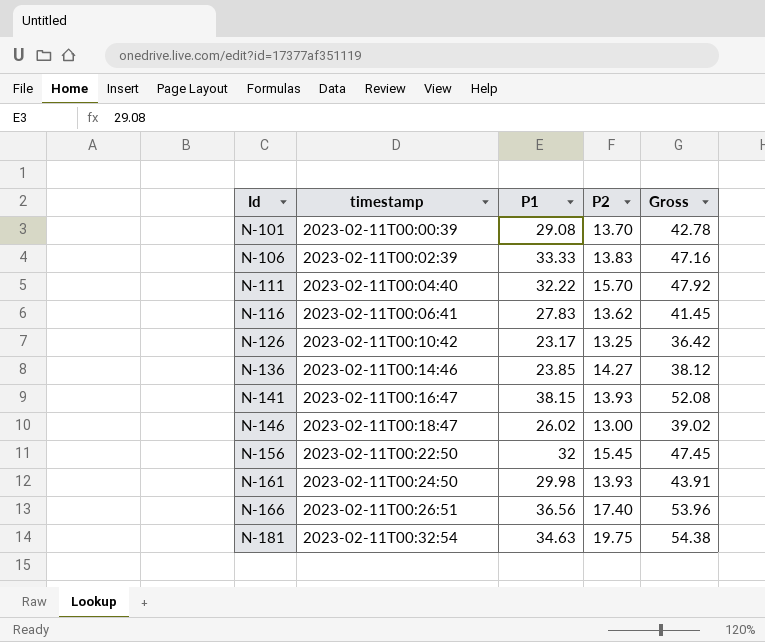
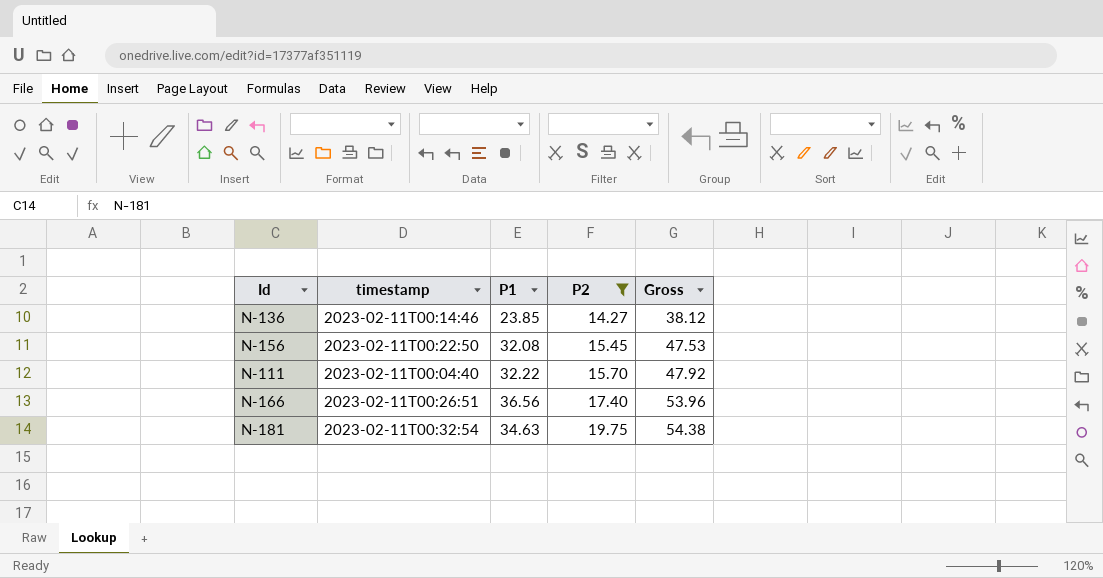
filter: none -> P2 >= 14.27
row order: Id ascending -> P2 ascending
N-156 | P1: 32 -> 32.08
N-156 | Gross: 47.45 -> 47.53

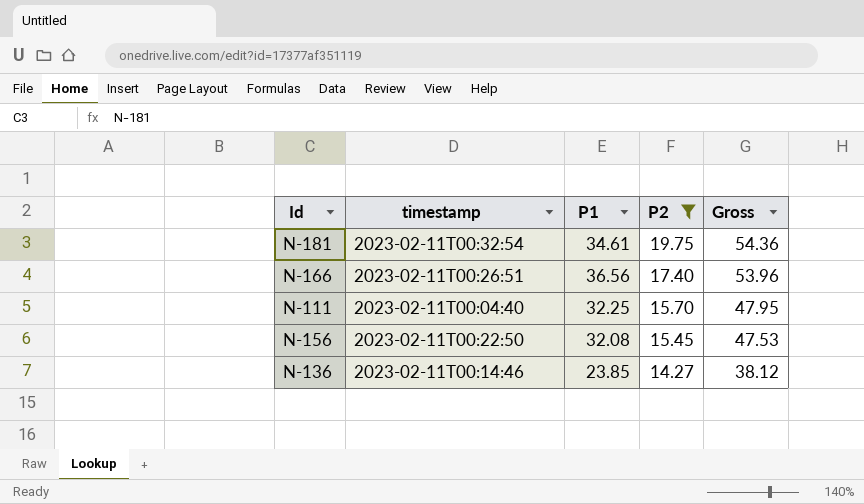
row order: P2 ascending -> P2 descending
N-181 | P1: 34.63 -> 34.61
N-181 | Gross: 54.38 -> 54.36
N-111 | P1: 32.22 -> 32.25
N-111 | Gross: 47.92 -> 47.95

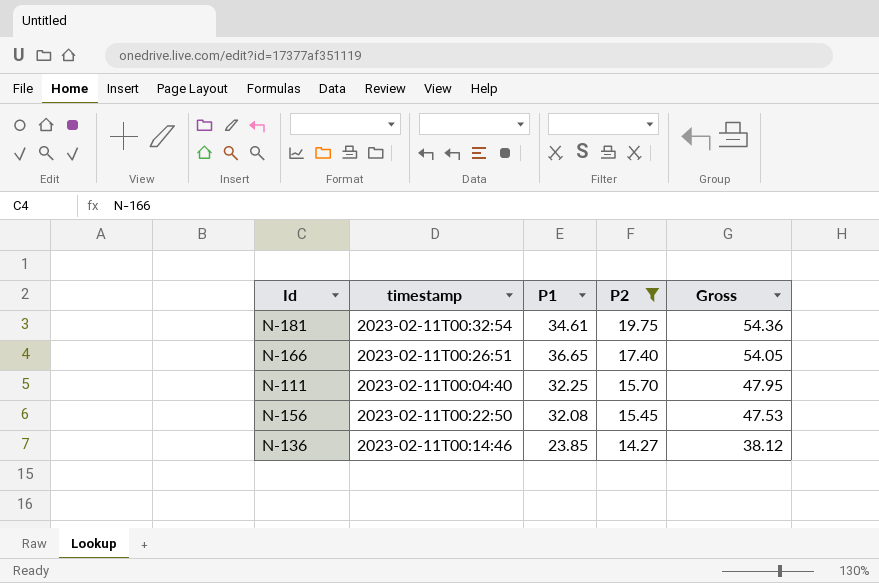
N-166 | P1: 36.56 -> 36.65
N-166 | Gross: 53.96 -> 54.05

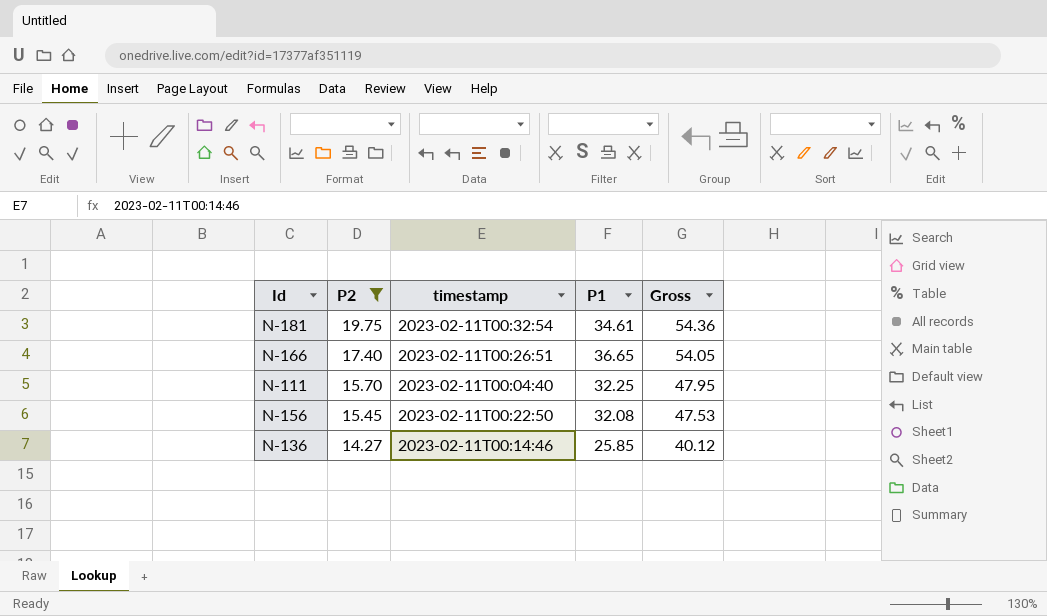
column P2 | position: 4 -> 2
N-136 | P1: 23.85 -> 25.85
N-136 | Gross: 38.12 -> 40.12

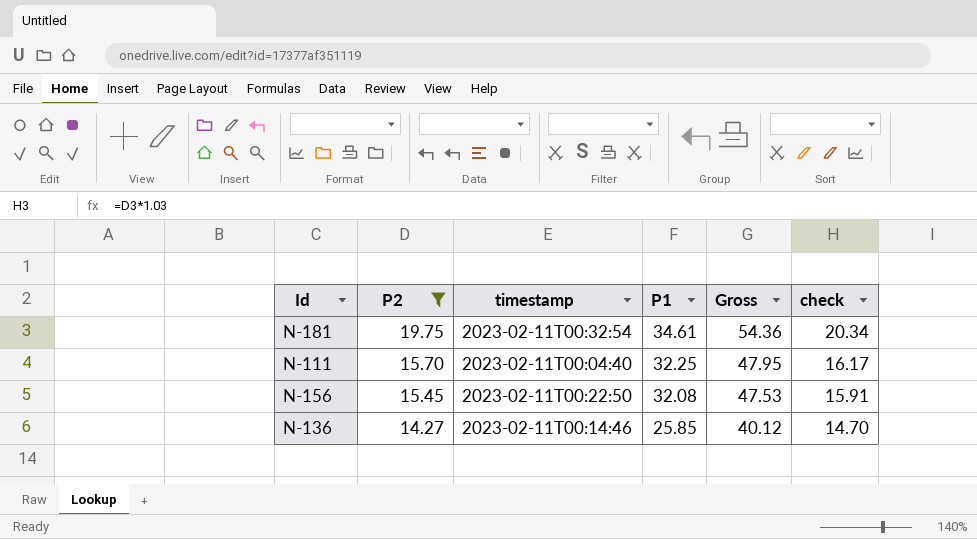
column check | formula: none -> [P2] * 1.03
row N-166: 17.40 | 2023-02-11T00:26:51 | 36.65 | 54.05 -> none

